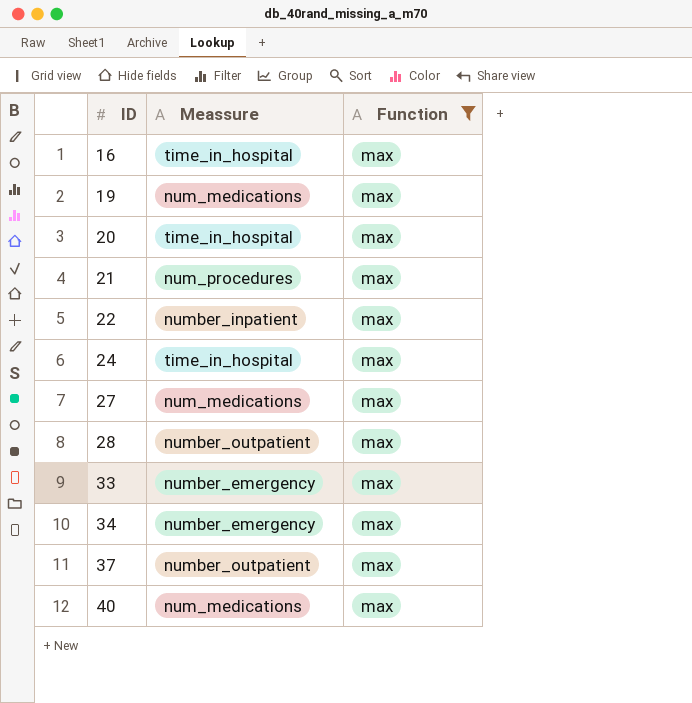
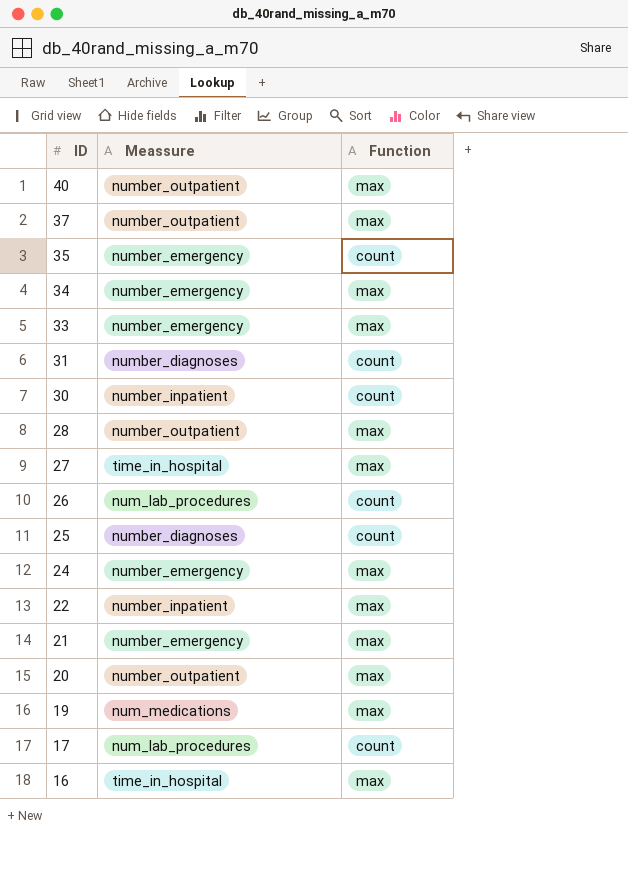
filter: Function = max -> none
row order: ID ascending -> ID descending
40 | Meassure: num_medications -> number_outpatient
27 | Meassure: num_medications -> time_in_hospital
24 | Meassure: time_in_hospital -> number_emergency
21 | Meassure: num_procedures -> number_emergency
20 | Meassure: time_in_hospital -> number_outpatient

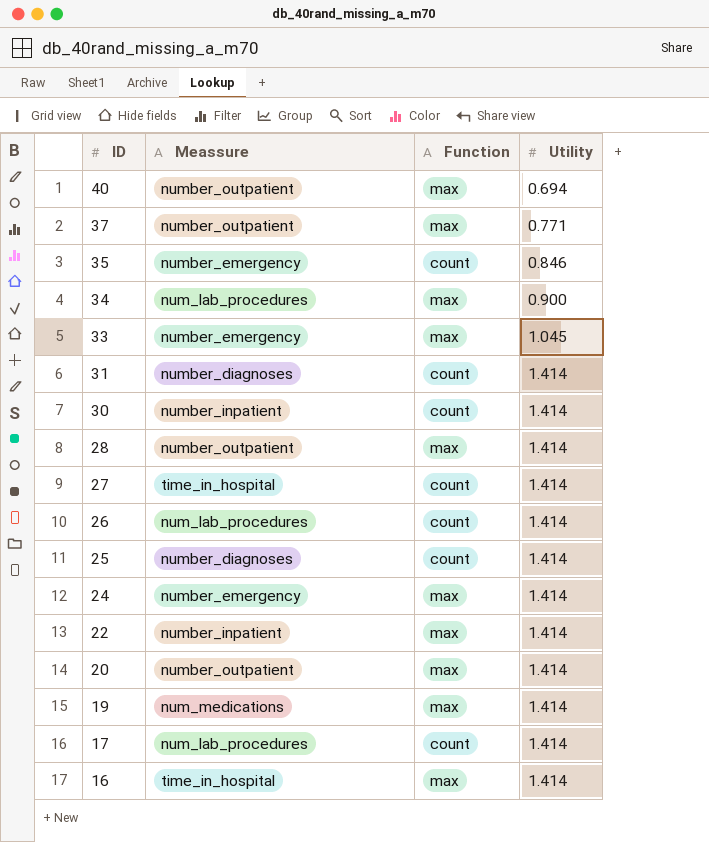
column Utility | position: none -> 4
row 21: number_emergency | max -> none
34 | Meassure: number_emergency -> num_lab_procedures
27 | Function: max -> count

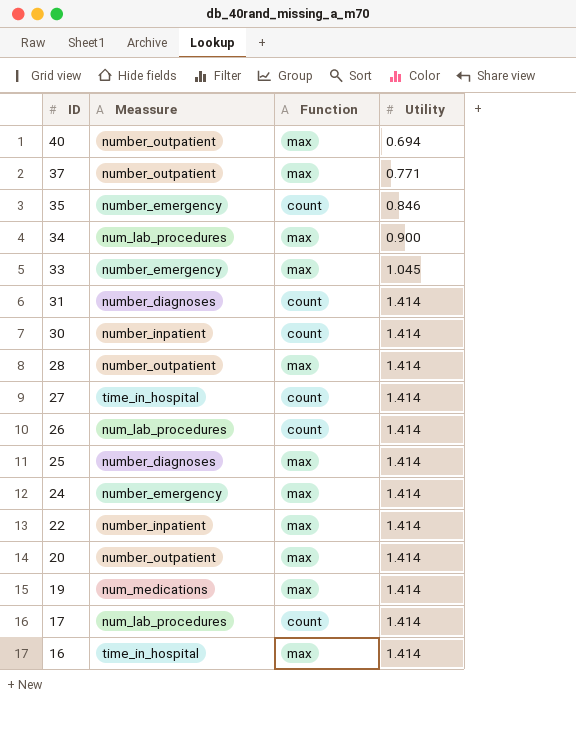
25 | Function: count -> max

